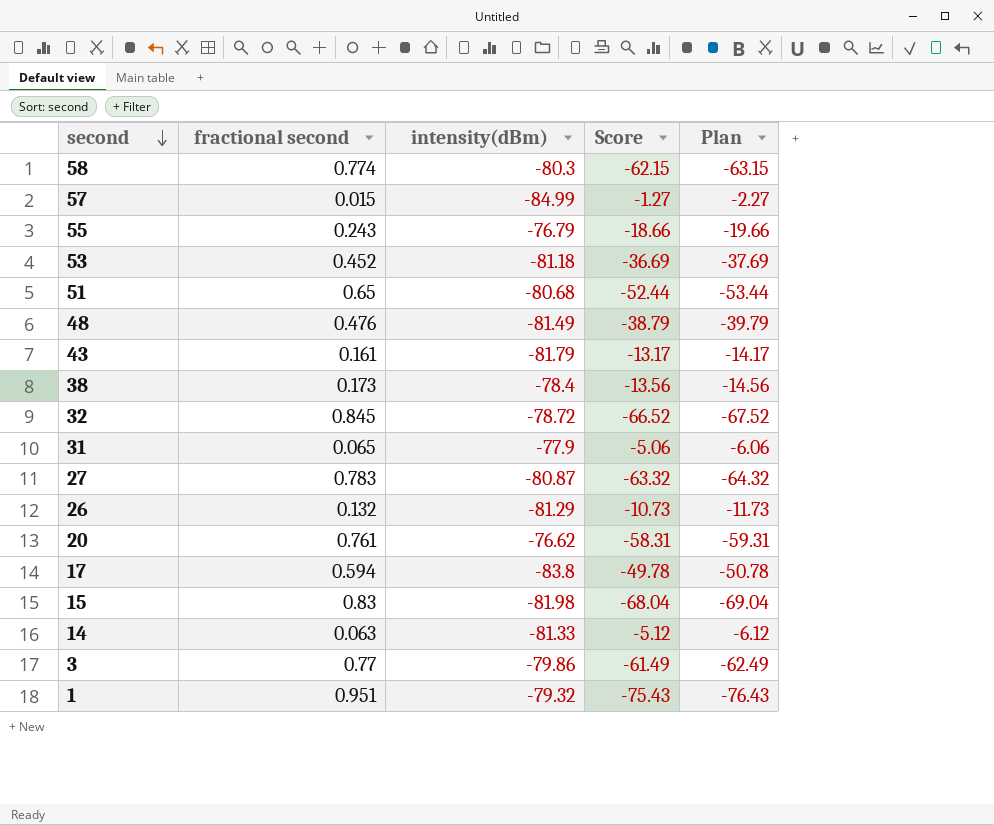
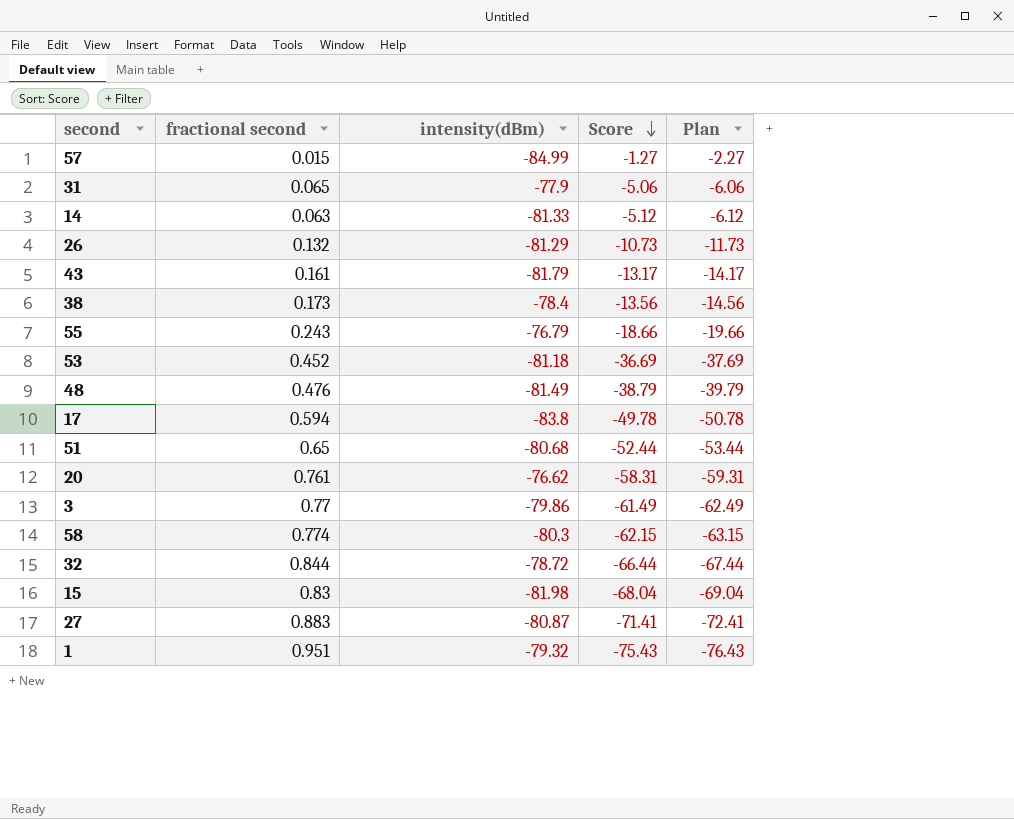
row order: second descending -> Score descending
32 | fractional second: 0.845 -> 0.844
32 | Score: -66.52 -> -66.44
32 | Plan: -67.52 -> -67.44
27 | fractional second: 0.783 -> 0.883
27 | Score: -63.32 -> -71.41
27 | Plan: -64.32 -> -72.41

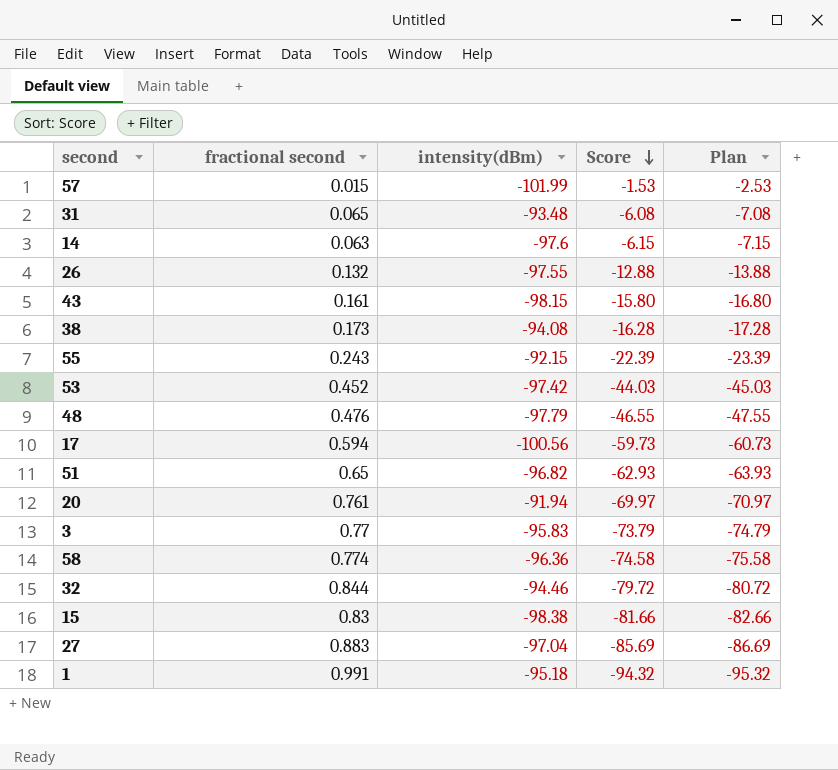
57 | intensity(dBm): -84.99 -> -101.99
57 | Score: -1.27 -> -1.53
57 | Plan: -2.27 -> -2.53
31 | intensity(dBm): -77.9 -> -93.48
31 | Score: -5.06 -> -6.08
31 | Plan: -6.06 -> -7.08
14 | intensity(dBm): -81.33 -> -97.6
14 | Score: -5.12 -> -6.15
14 | Plan: -6.12 -> -7.15
26 | intensity(dBm): -81.29 -> -97.55
26 | Score: -10.73 -> -12.88
26 | Plan: -11.73 -> -13.88
43 | intensity(dBm): -81.79 -> -98.15
43 | Score: -13.17 -> -15.80
43 | Plan: -14.17 -> -16.80
38 | intensity(dBm): -78.4 -> -94.08
38 | Score: -13.56 -> -16.28
38 | Plan: -14.56 -> -17.28
55 | intensity(dBm): -76.79 -> -92.15
55 | Score: -18.66 -> -22.39
55 | Plan: -19.66 -> -23.39
53 | intensity(dBm): -81.18 -> -97.42
53 | Score: -36.69 -> -44.03
53 | Plan: -37.69 -> -45.03
48 | intensity(dBm): -81.49 -> -97.79
48 | Score: -38.79 -> -46.55
48 | Plan: -39.79 -> -47.55
17 | intensity(dBm): -83.8 -> -100.56
17 | Score: -49.78 -> -59.73
17 | Plan: -50.78 -> -60.73
51 | intensity(dBm): -80.68 -> -96.82
51 | Score: -52.44 -> -62.93
51 | Plan: -53.44 -> -63.93
20 | intensity(dBm): -76.62 -> -91.94
20 | Score: -58.31 -> -69.97
20 | Plan: -59.31 -> -70.97
3 | intensity(dBm): -79.86 -> -95.83
3 | Score: -61.49 -> -73.79
3 | Plan: -62.49 -> -74.79
58 | intensity(dBm): -80.3 -> -96.36
58 | Score: -62.15 -> -74.58
58 | Plan: -63.15 -> -75.58
32 | intensity(dBm): -78.72 -> -94.46
32 | Score: -66.44 -> -79.72
32 | Plan: -67.44 -> -80.72
15 | intensity(dBm): -81.98 -> -98.38
15 | Score: -68.04 -> -81.66
15 | Plan: -69.04 -> -82.66
27 | intensity(dBm): -80.87 -> -97.04
27 | Score: -71.41 -> -85.69
27 | Plan: -72.41 -> -86.69
1 | fractional second: 0.951 -> 0.991
1 | intensity(dBm): -79.32 -> -95.18
1 | Score: -75.43 -> -94.32
1 | Plan: -76.43 -> -95.32

